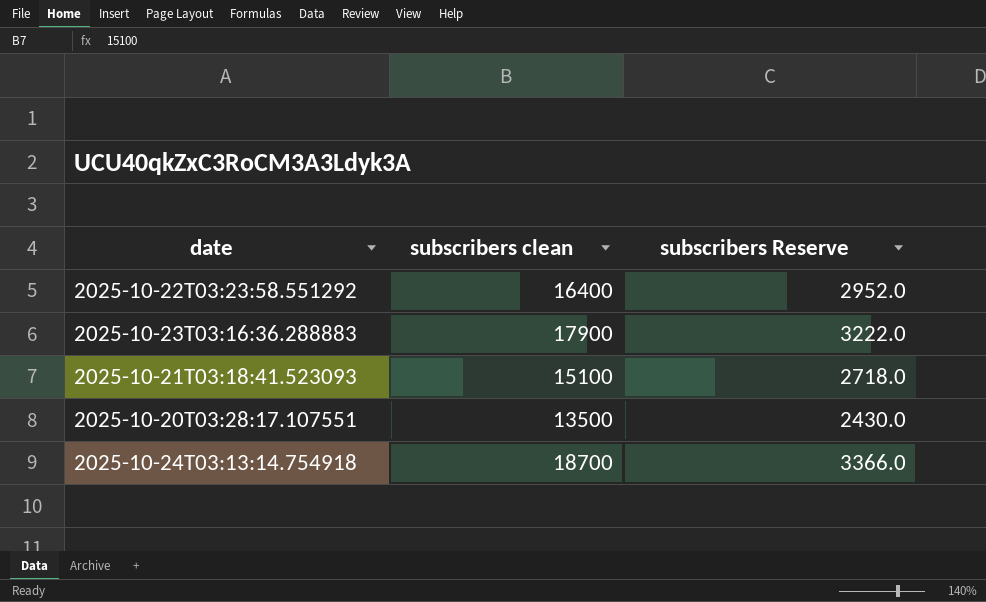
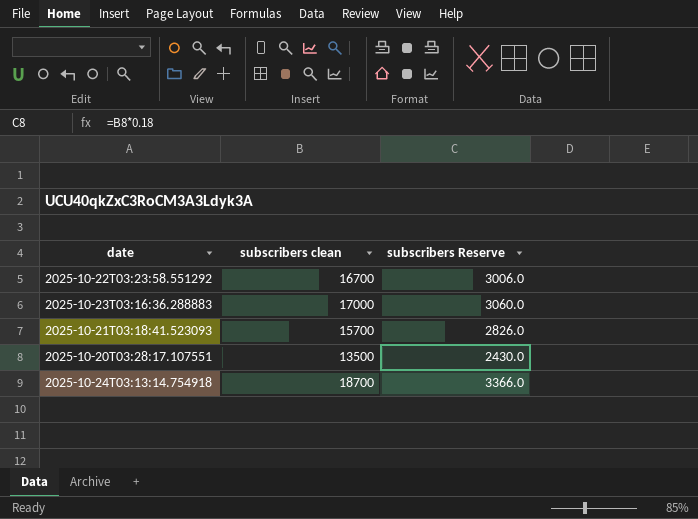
2025-10-22T03:23:58.551292 | subscribers clean: 16400 -> 16700
2025-10-22T03:23:58.551292 | subscribers Reserve: 2952.0 -> 3006.0
2025-10-23T03:16:36.288883 | subscribers clean: 17900 -> 17000
2025-10-23T03:16:36.288883 | subscribers Reserve: 3222.0 -> 3060.0
2025-10-21T03:18:41.523093 | subscribers clean: 15100 -> 15700
2025-10-21T03:18:41.523093 | subscribers Reserve: 2718.0 -> 2826.0

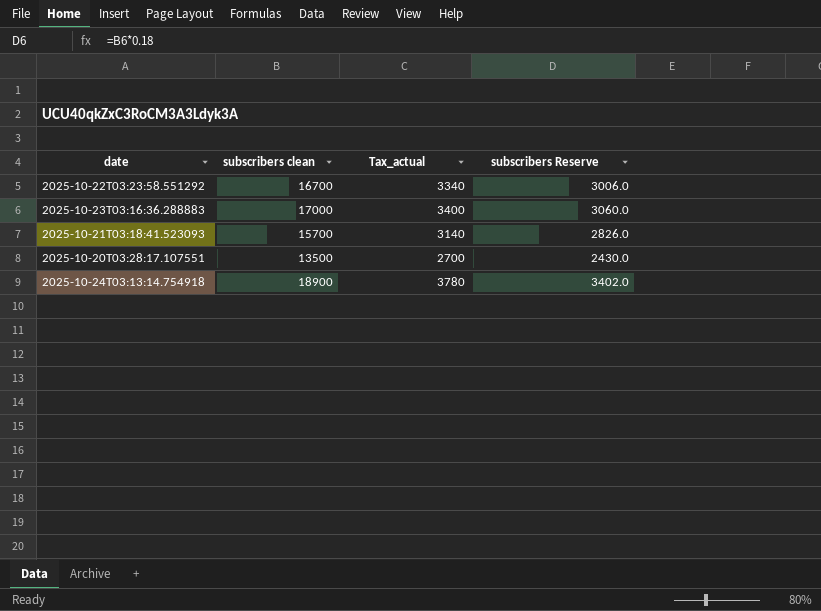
column Tax_actual | formula: none -> [subscribers clean] * 0.2
2025-10-24T03:13:14.754918 | subscribers clean: 18700 -> 18900
2025-10-24T03:13:14.754918 | subscribers Reserve: 3366.0 -> 3402.0

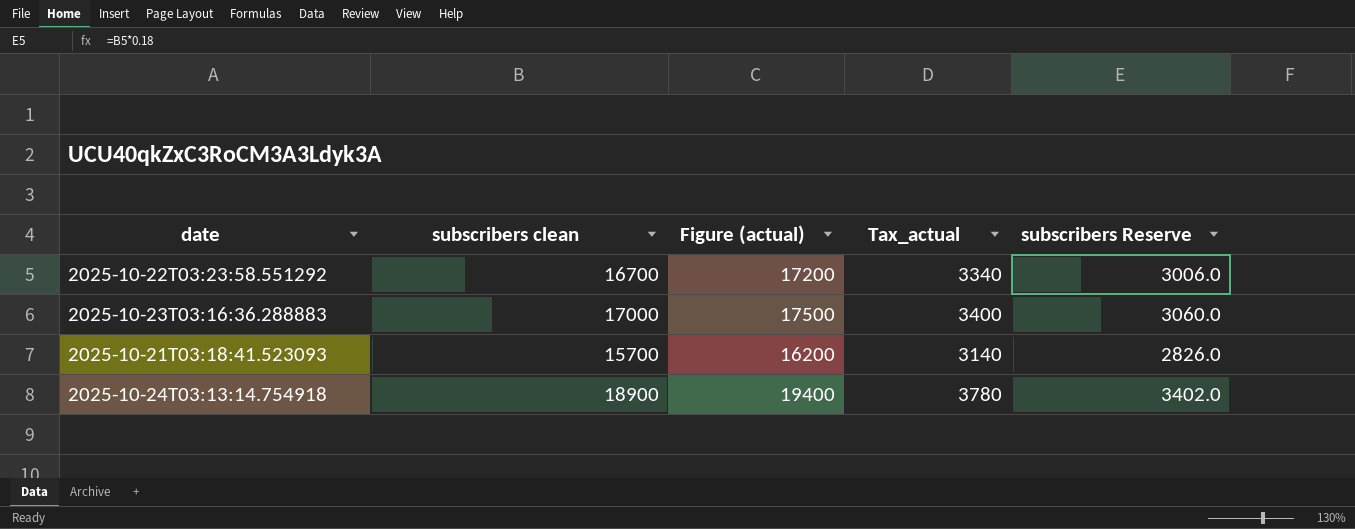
column Figure (actual) | formula: none -> [subscribers clean] + 500
row 2025-10-20T03:28:17.107551: 13500 | 2700 | 2430.0 -> none

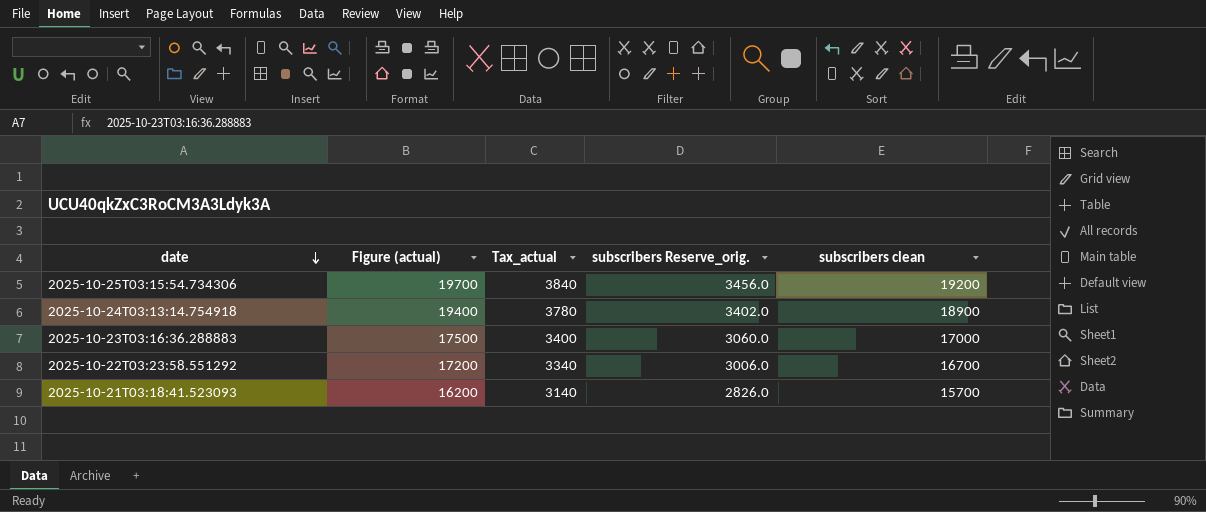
row order: none -> date descending
column name: subscribers Reserve -> subscribers Reserve_orig.
column subscribers clean | position: 2 -> 5
row 2025-10-25T03:15:54.734306: none -> 19700 | 3840 | 3456.0 | 19200

